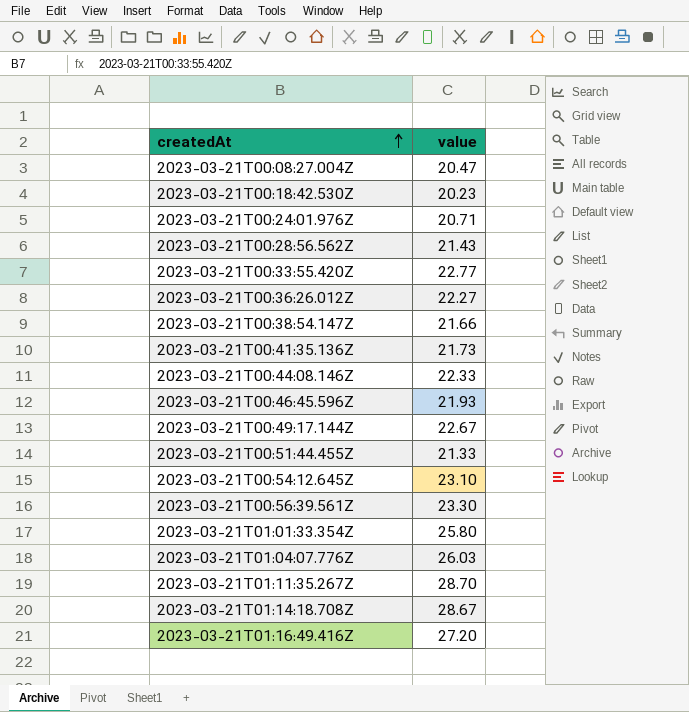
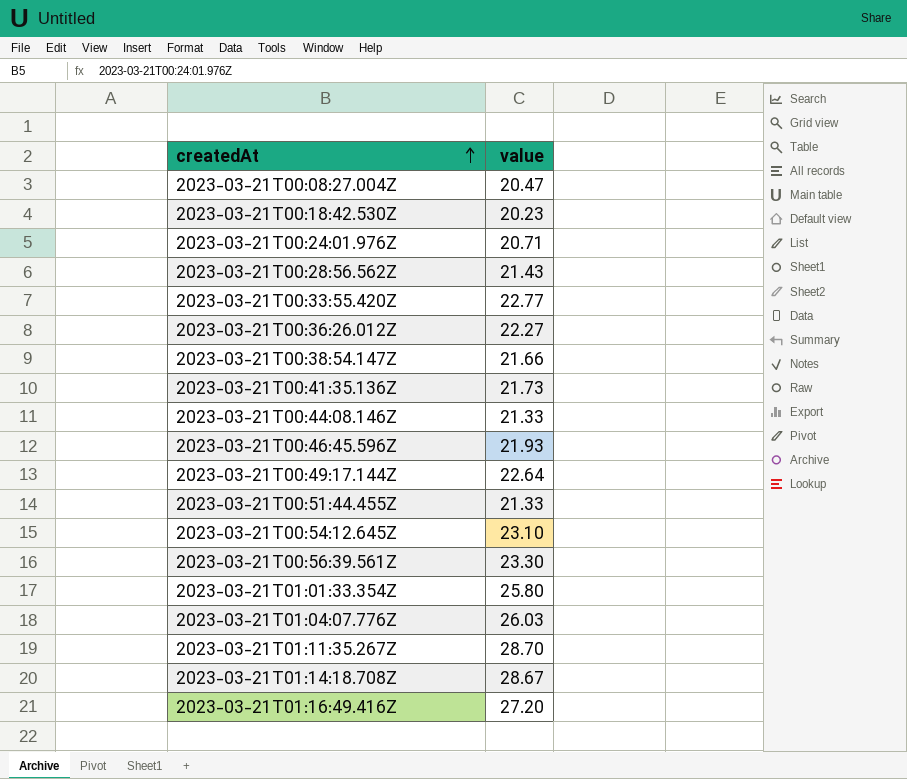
2023-03-21T00:44:08.146Z | value: 22.33 -> 21.33
2023-03-21T00:49:17.144Z | value: 22.67 -> 22.64

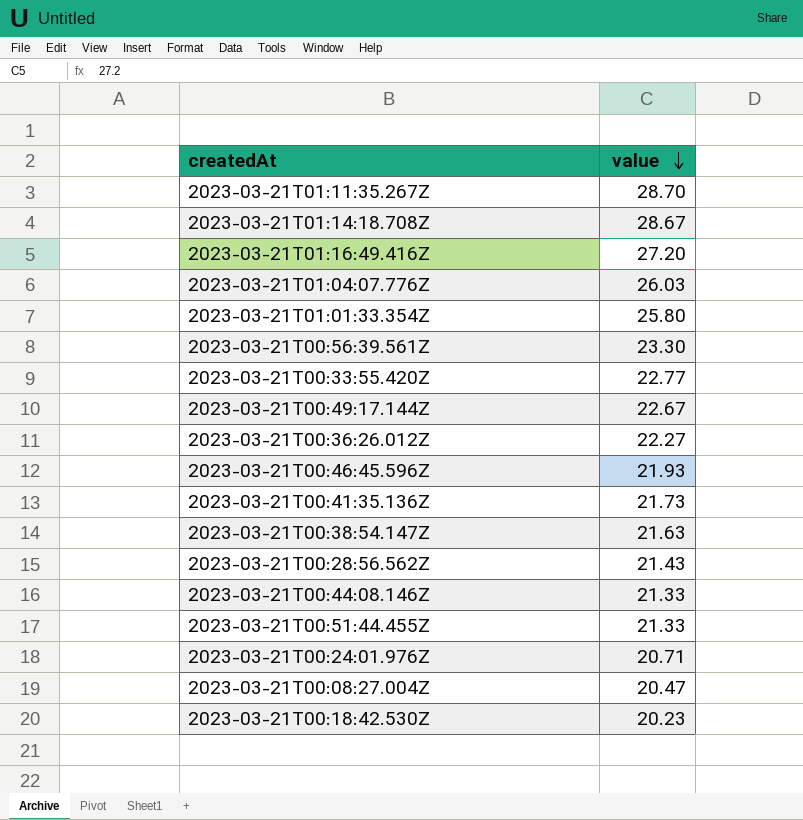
row order: createdAt ascending -> value descending
row 2023-03-21T00:54:12.645Z: 23.10 -> none
2023-03-21T00:49:17.144Z | value: 22.64 -> 22.67
2023-03-21T00:38:54.147Z | value: 21.66 -> 21.63

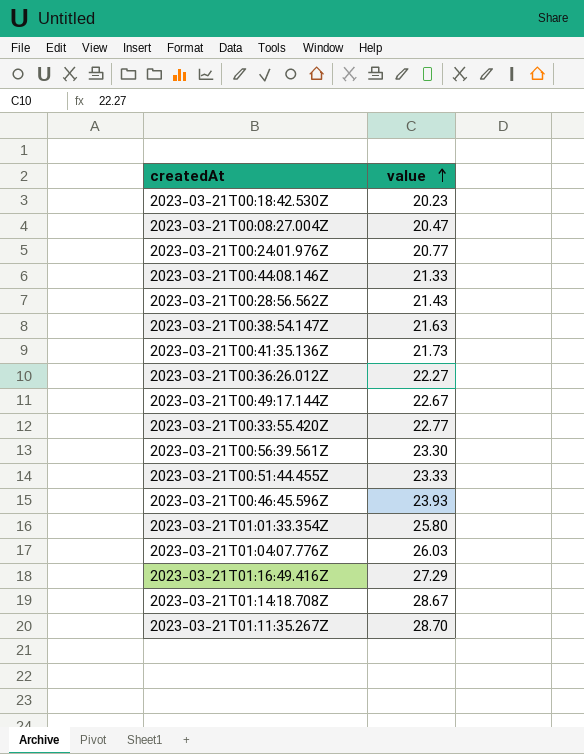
row order: value descending -> value ascending
2023-03-21T00:24:01.976Z | value: 20.71 -> 20.77
2023-03-21T00:51:44.455Z | value: 21.33 -> 23.33
2023-03-21T00:46:45.596Z | value: 21.93 -> 23.93
2023-03-21T01:16:49.416Z | value: 27.20 -> 27.29

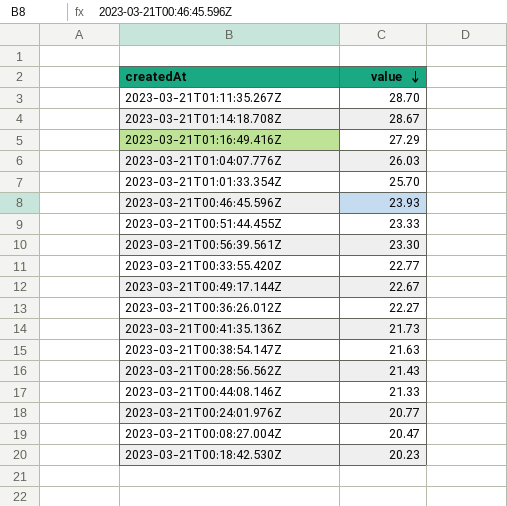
row order: value ascending -> value descending
2023-03-21T01:01:33.354Z | value: 25.80 -> 25.70

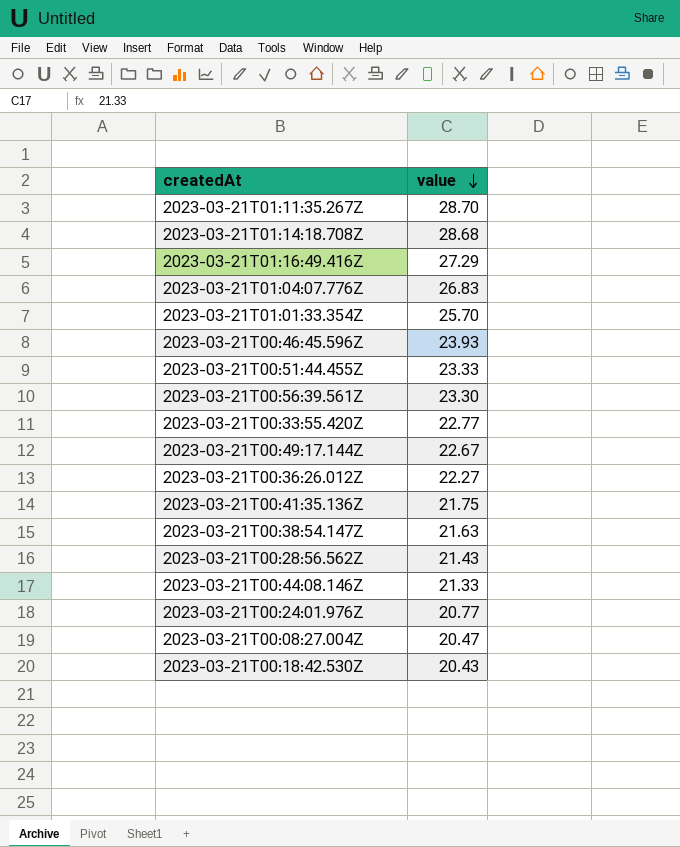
2023-03-21T01:14:18.708Z | value: 28.67 -> 28.68
2023-03-21T01:04:07.776Z | value: 26.03 -> 26.83
2023-03-21T00:41:35.136Z | value: 21.73 -> 21.75
2023-03-21T00:18:42.530Z | value: 20.23 -> 20.43

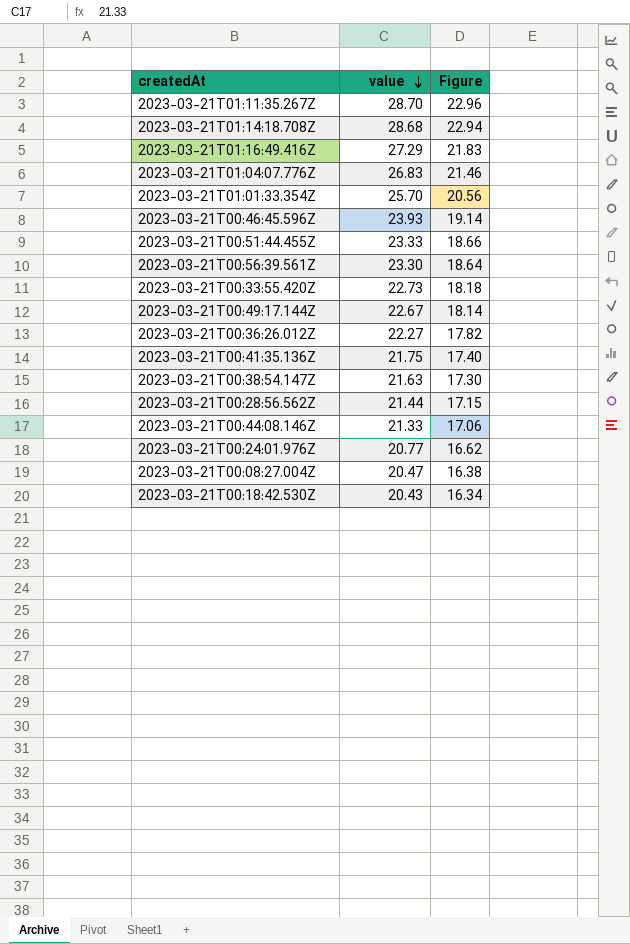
column Figure | formula: none -> [value] * 0.8
2023-03-21T00:33:55.420Z | value: 22.77 -> 22.73
2023-03-21T00:28:56.562Z | value: 21.43 -> 21.44

